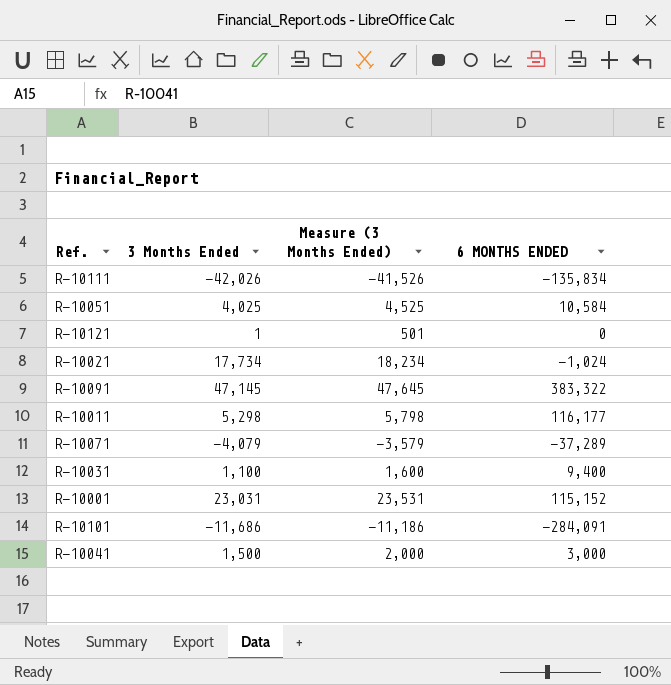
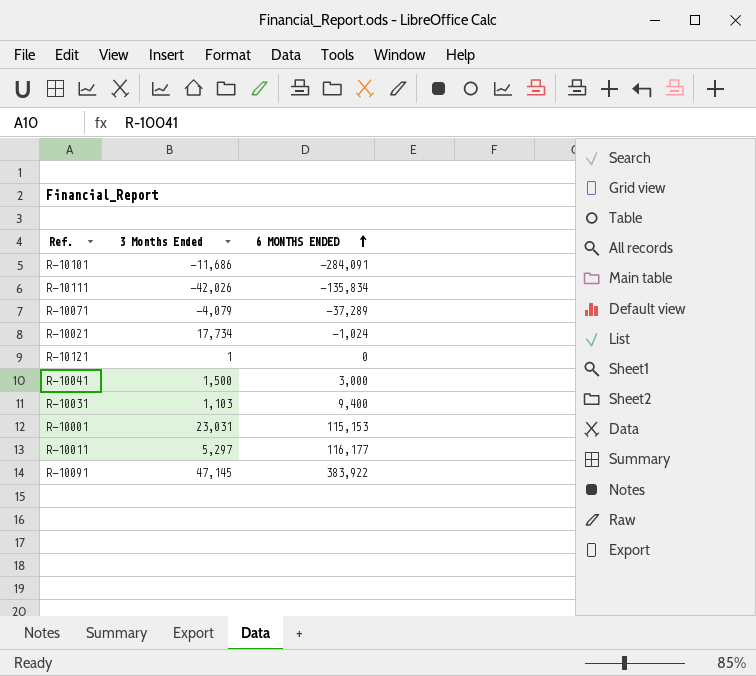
row order: none -> 6 MONTHS ENDED ascending
column Measure (3 Months Ended) | formula: [3 Months Ended] + 500 -> none
row R-10051: 4,025 | 4,525 | 10,584 -> none
R-10031 | 3 Months Ended: 1,100 -> 1,103
R-10001 | 6 MONTHS ENDED: 115,152 -> 115,153
R-10011 | 3 Months Ended: 5,298 -> 5,297
R-10091 | 6 MONTHS ENDED: 383,322 -> 383,922

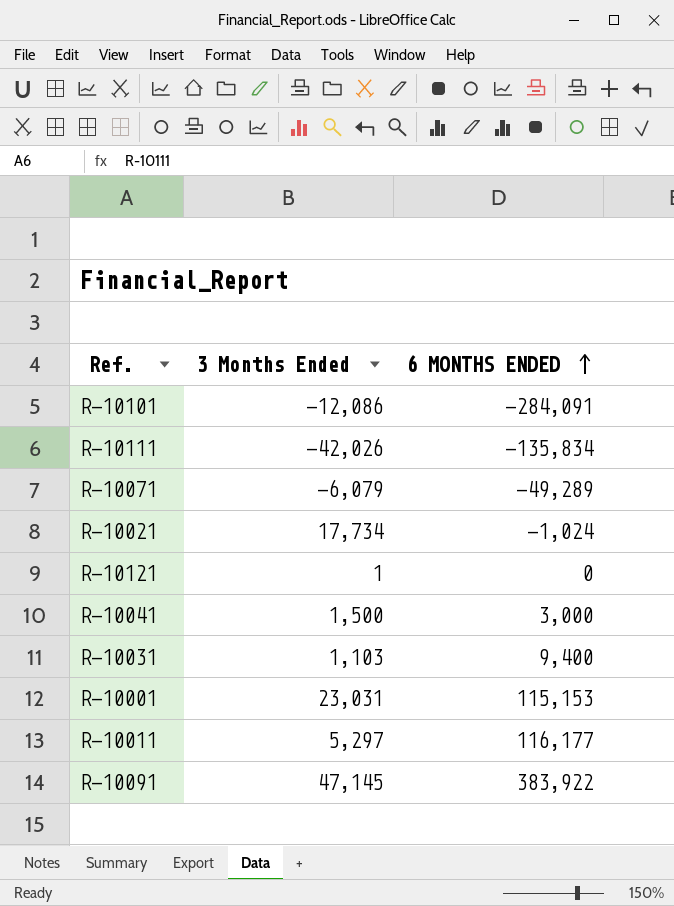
R-10101 | 3 Months Ended: -11,686 -> -12,086
R-10071 | 3 Months Ended: -4,079 -> -6,079
R-10071 | 6 MONTHS ENDED: -37,289 -> -49,289

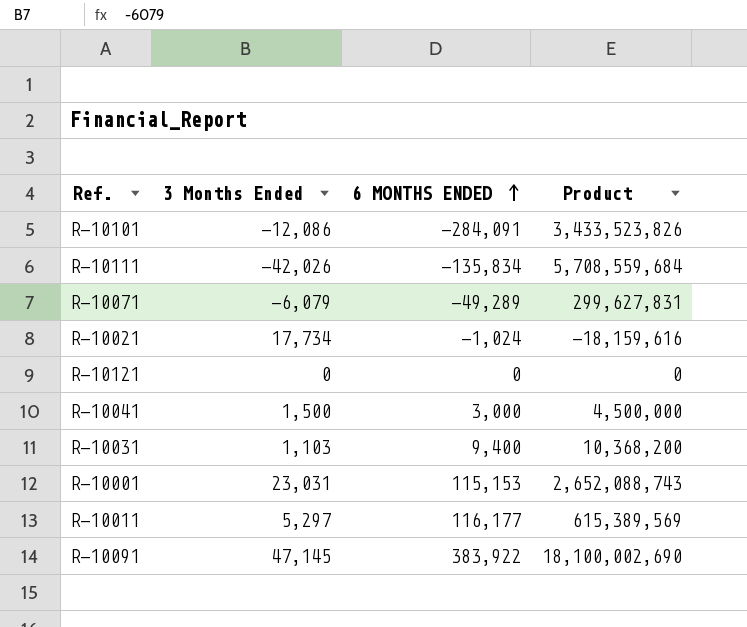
column Product | formula: none -> [3 Months Ended] * [6 MONTHS ENDED]
R-10121 | 3 Months Ended: 1 -> 0

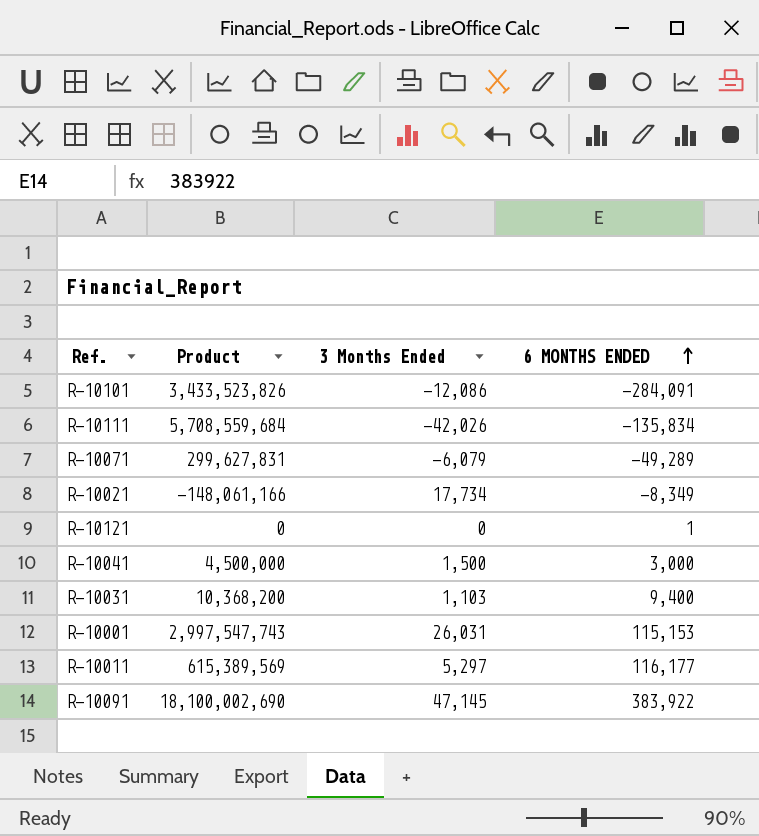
column Product | position: 4 -> 2
R-10021 | Product: -18,159,616 -> -148,061,166
R-10021 | 6 MONTHS ENDED: -1,024 -> -8,349
R-10121 | 6 MONTHS ENDED: 0 -> 1
R-10001 | Product: 2,652,088,743 -> 2,997,547,743
R-10001 | 3 Months Ended: 23,031 -> 26,031

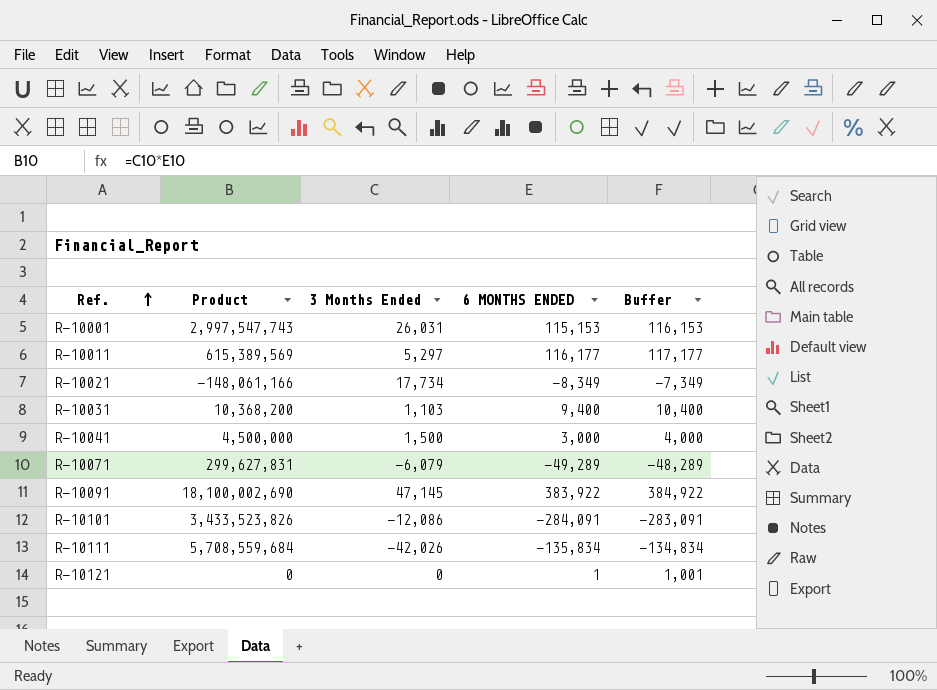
row order: 6 MONTHS ENDED ascending -> Ref. ascending
column Buffer | formula: none -> [6 MONTHS ENDED] + 1000

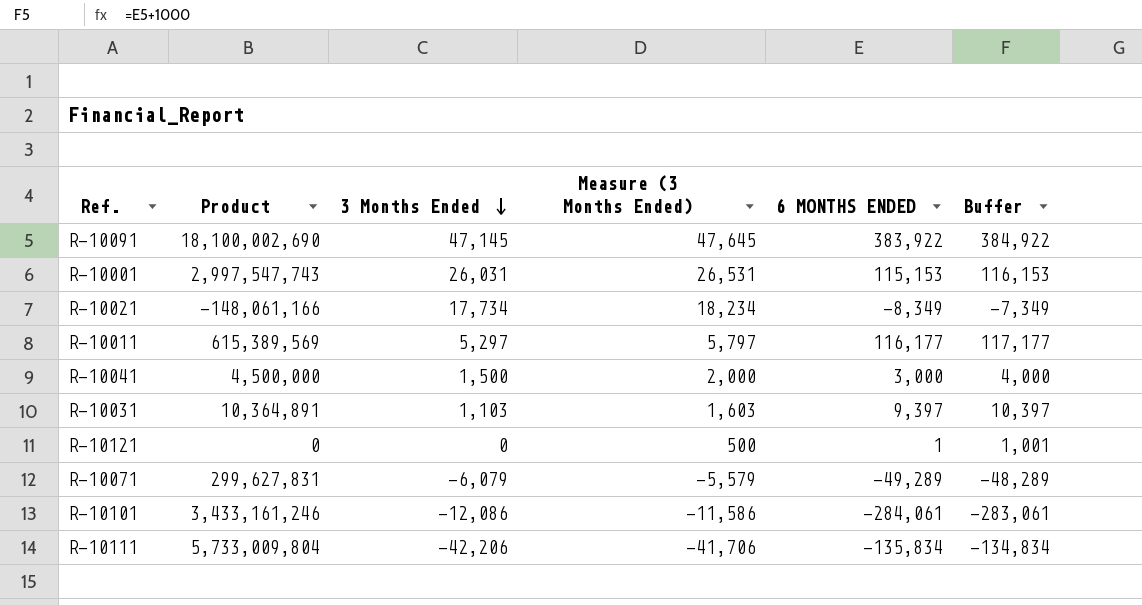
row order: Ref. ascending -> 3 Months Ended descending
column Measure (3 Months Ended) | formula: none -> [3 Months Ended] + 500
R-10031 | Product: 10,368,200 -> 10,364,891
R-10031 | 6 MONTHS ENDED: 9,400 -> 9,397
R-10031 | Buffer: 10,400 -> 10,397
R-10101 | Product: 3,433,523,826 -> 3,433,161,246
R-10101 | 6 MONTHS ENDED: -284,091 -> -284,061
R-10101 | Buffer: -283,091 -> -283,061
R-10111 | Product: 5,708,559,684 -> 5,733,009,804
R-10111 | 3 Months Ended: -42,026 -> -42,206

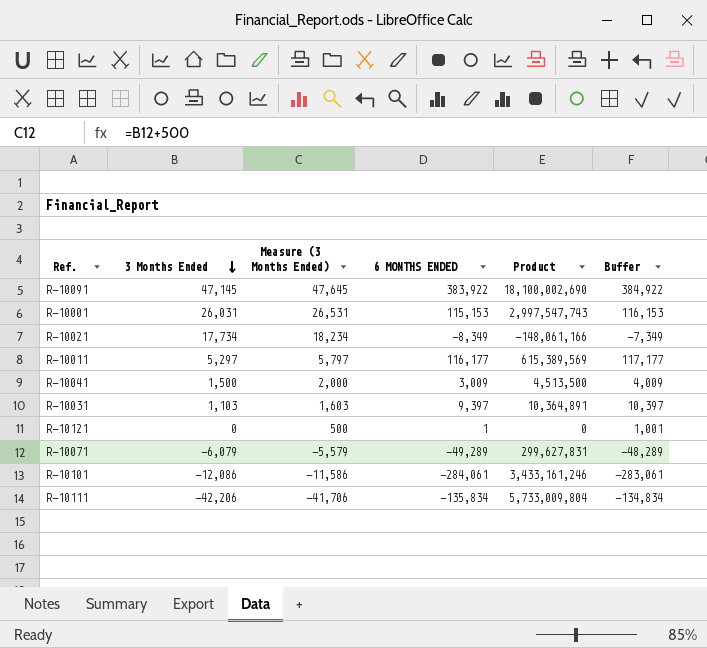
column Product | position: 2 -> 5
R-10041 | 6 MONTHS ENDED: 3,000 -> 3,009
R-10041 | Product: 4,500,000 -> 4,513,500
R-10041 | Buffer: 4,000 -> 4,009

